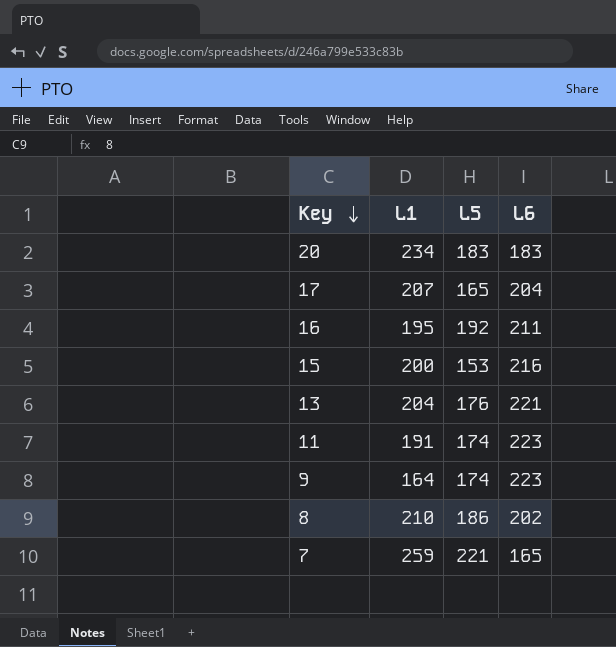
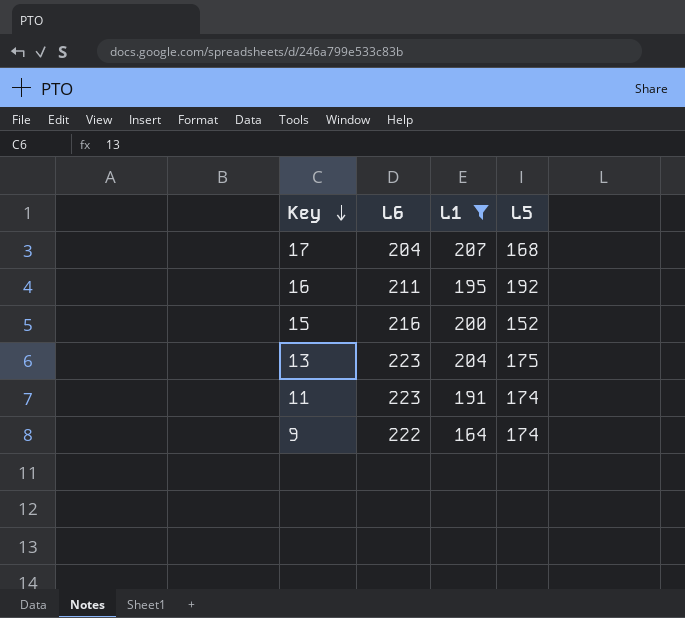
filter: none -> L1 <= 207
column L6 | position: 4 -> 2
17 | L5: 165 -> 168
15 | L5: 153 -> 152
13 | L6: 221 -> 223
13 | L5: 176 -> 175
9 | L6: 223 -> 222

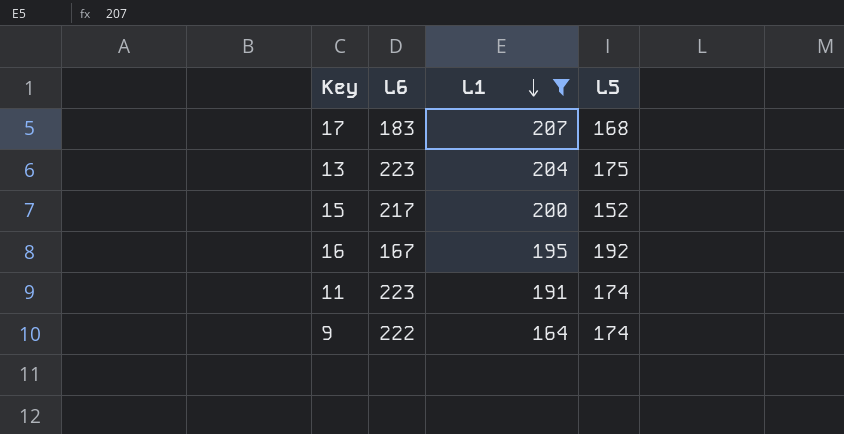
row order: Key descending -> L1 descending
17 | L6: 204 -> 183
15 | L6: 216 -> 217
16 | L6: 211 -> 167

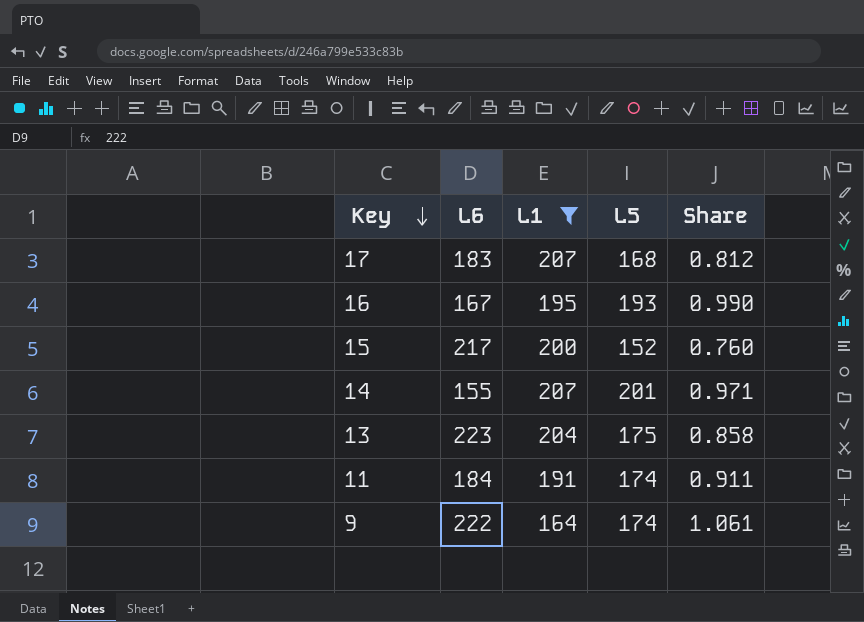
row order: L1 descending -> Key descending
column Share | formula: none -> [L5] / [L1]
16 | L5: 192 -> 193
row 14: none -> 155 | 207 | 201 | 0.971
11 | L6: 223 -> 184

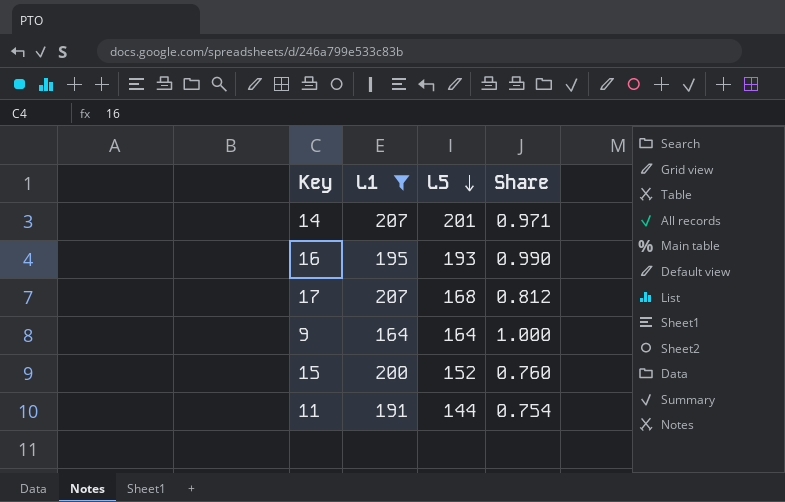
row order: Key descending -> L5 descending
column L6 | position: 2 -> none
row 13: 223 | 204 | 175 | 0.858 -> none
9 | L5: 174 -> 164
9 | Share: 1.061 -> 1.000
11 | L5: 174 -> 144
11 | Share: 0.911 -> 0.754

